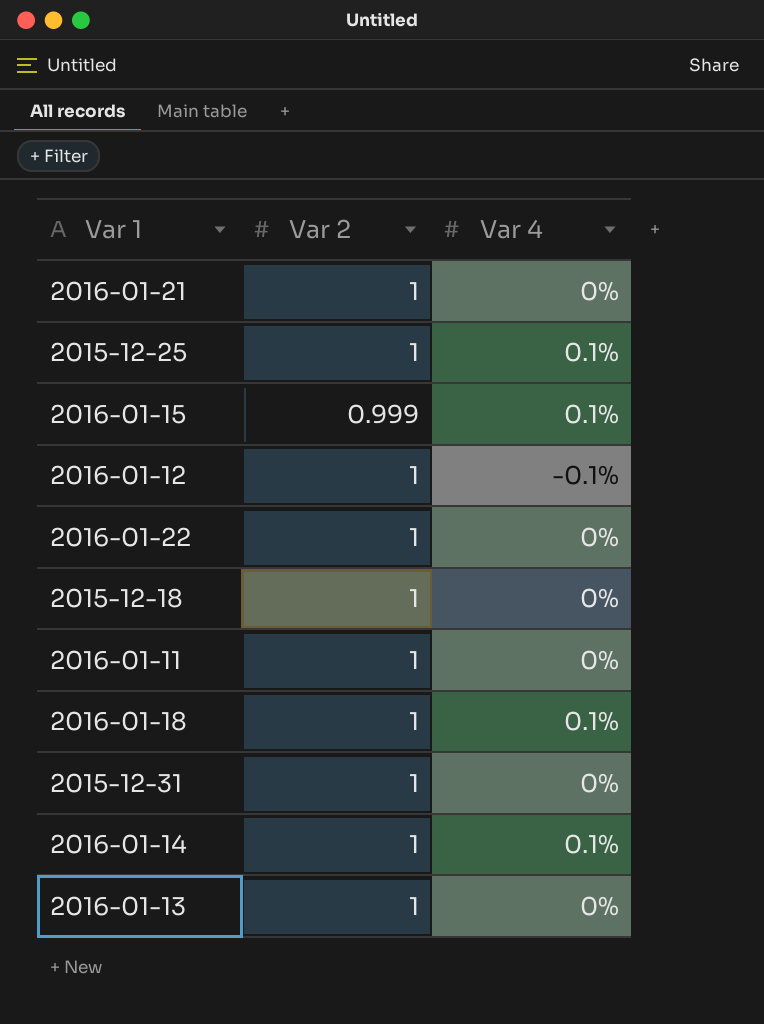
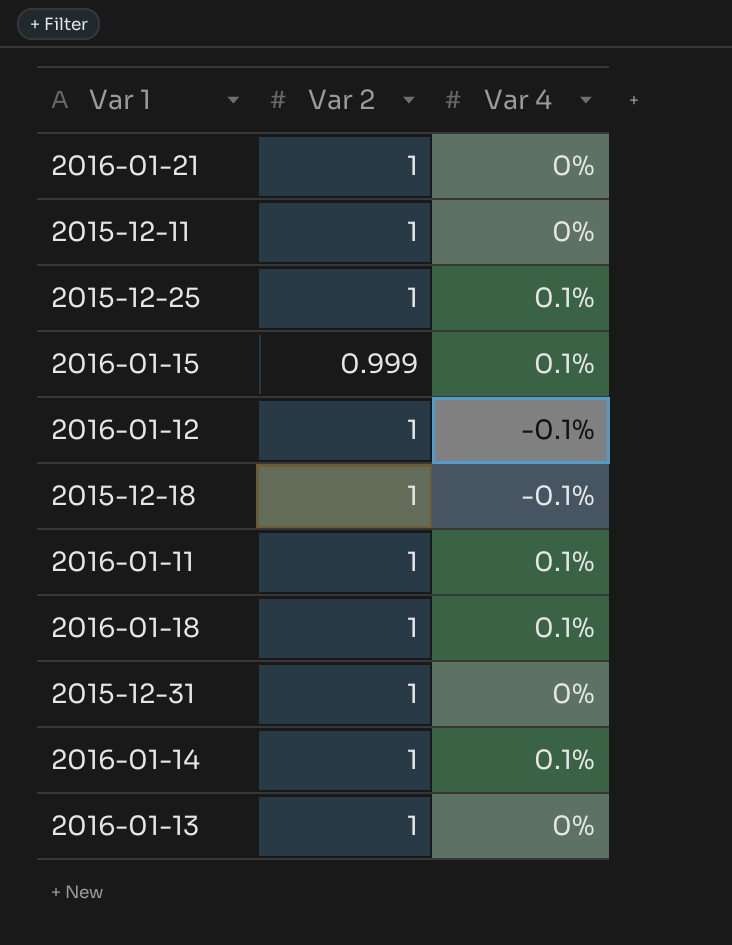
row 2016-01-22: 1 | 0% -> none
row 2015-12-11: none -> 1 | 0%
2015-12-18 | Var 4: 0% -> -0.1%
2016-01-11 | Var 4: 0% -> 0.1%

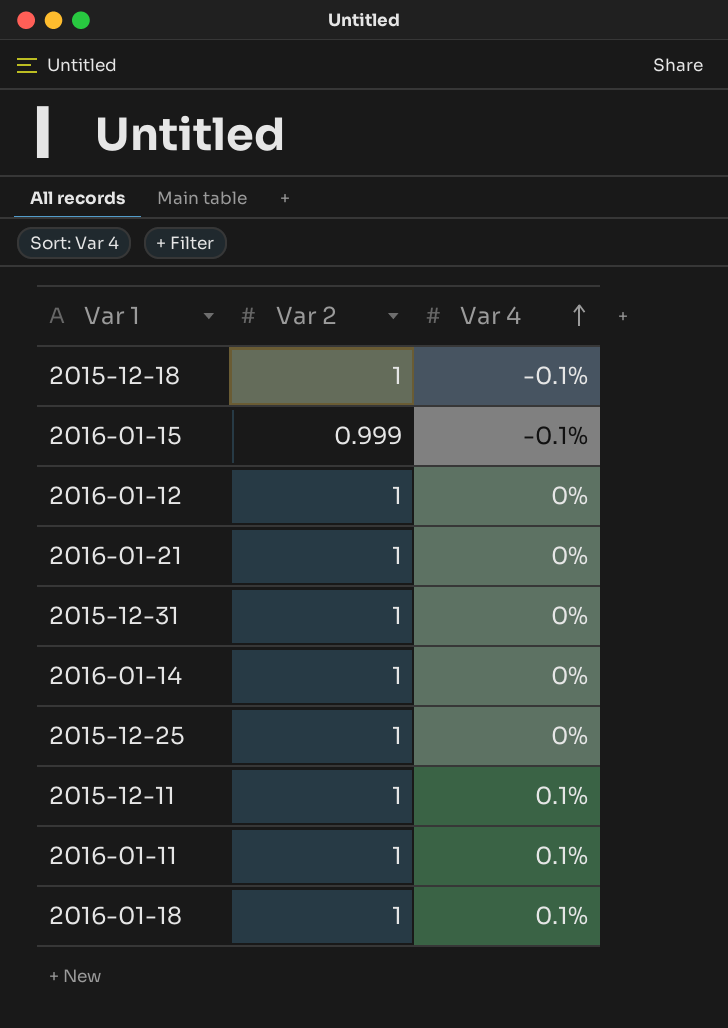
row order: none -> Var 4 ascending
row 2016-01-13: 1 | 0% -> none
2016-01-15 | Var 4: 0.1% -> -0.1%
2016-01-12 | Var 4: -0.1% -> 0%
2016-01-14 | Var 4: 0.1% -> 0%
2015-12-25 | Var 4: 0.1% -> 0%
2015-12-11 | Var 4: 0% -> 0.1%

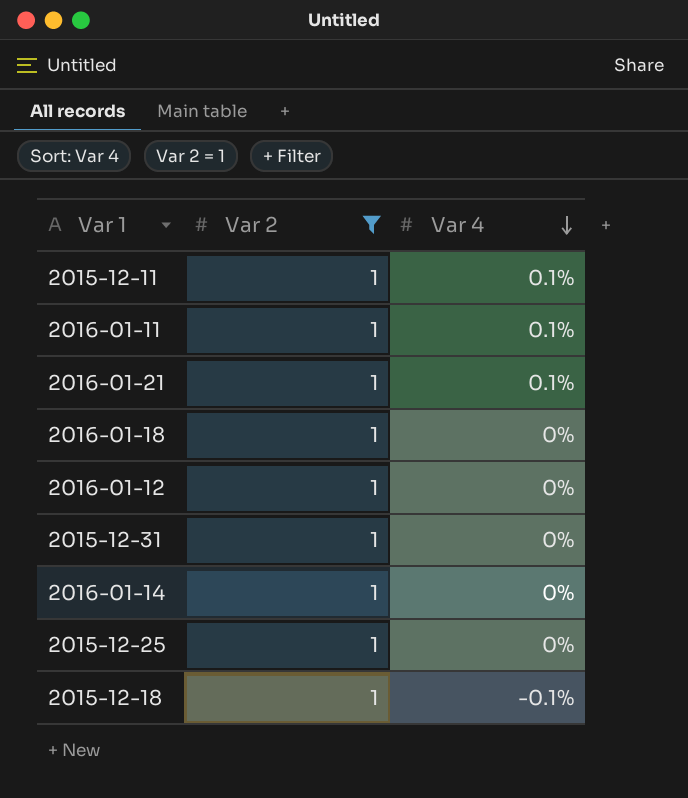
filter: none -> Var 2 = 1
row order: Var 4 ascending -> Var 4 descending
2016-01-21 | Var 4: 0% -> 0.1%
2016-01-18 | Var 4: 0.1% -> 0%

